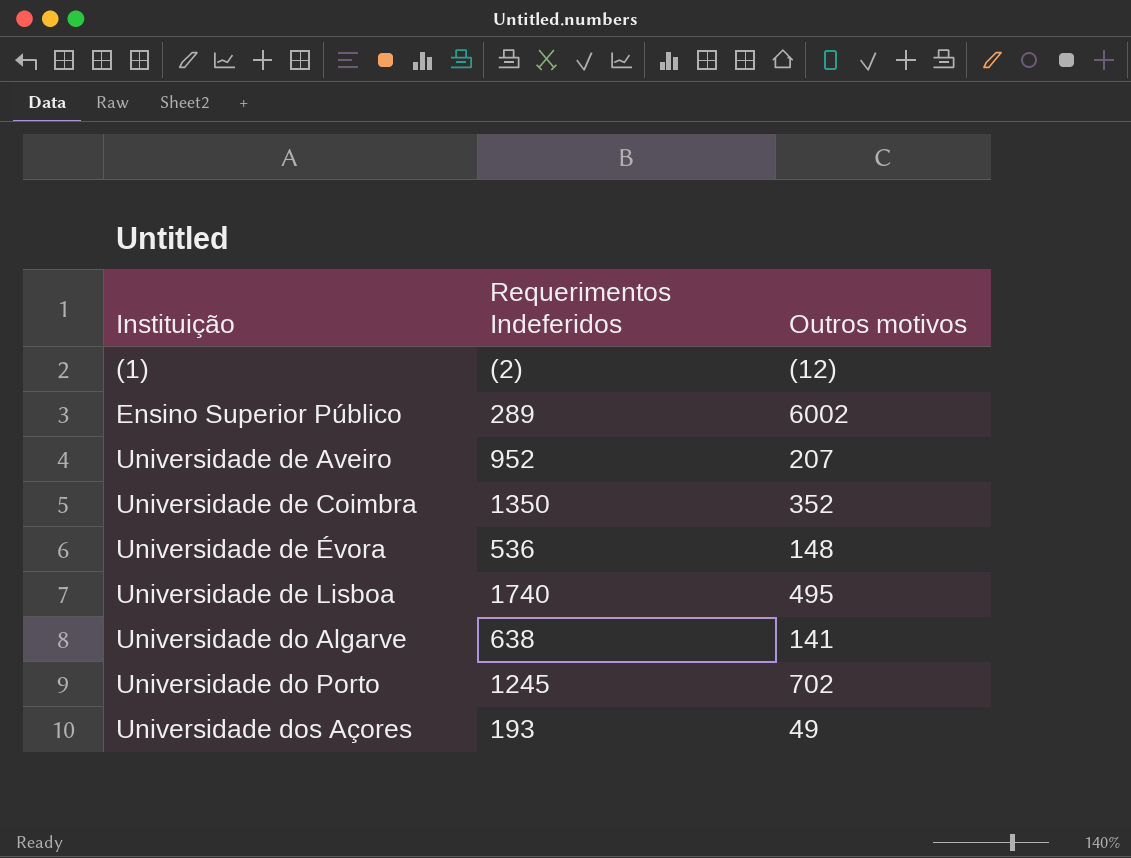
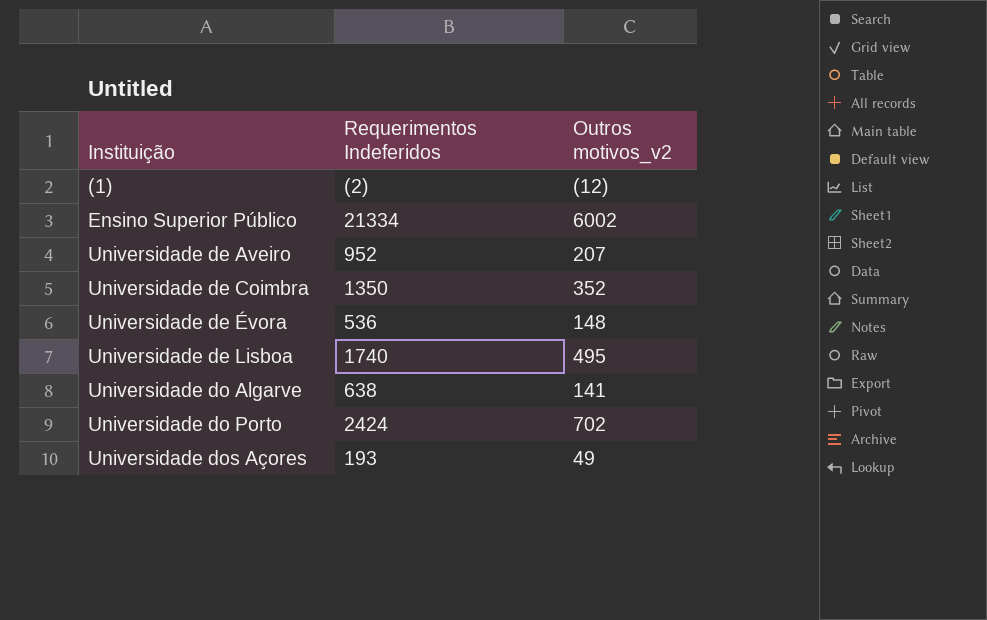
column name: Outros motivos -> Outros motivos_v2
Ensino Superior Público | Requerimentos Indeferidos: 289 -> 21334
Universidade do Porto | Requerimentos Indeferidos: 1245 -> 2424

